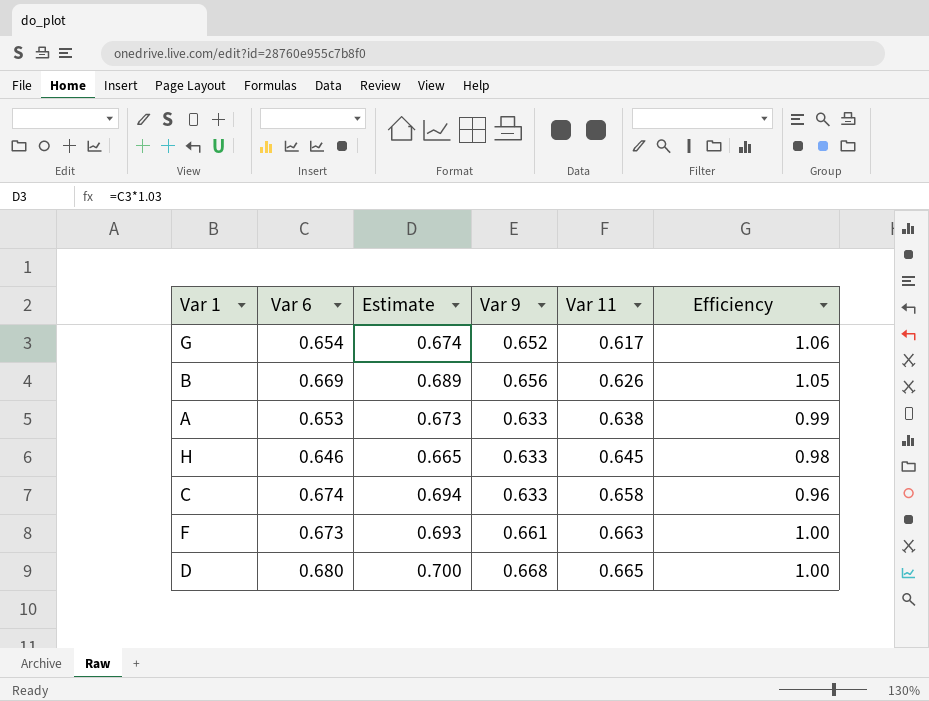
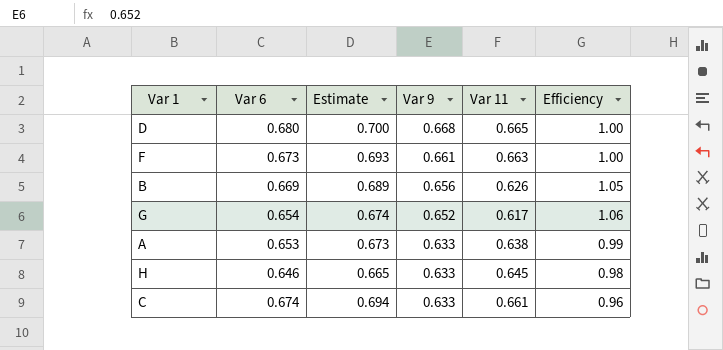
row order: Var 11 ascending -> Var 9 descending
C | Var 11: 0.658 -> 0.661

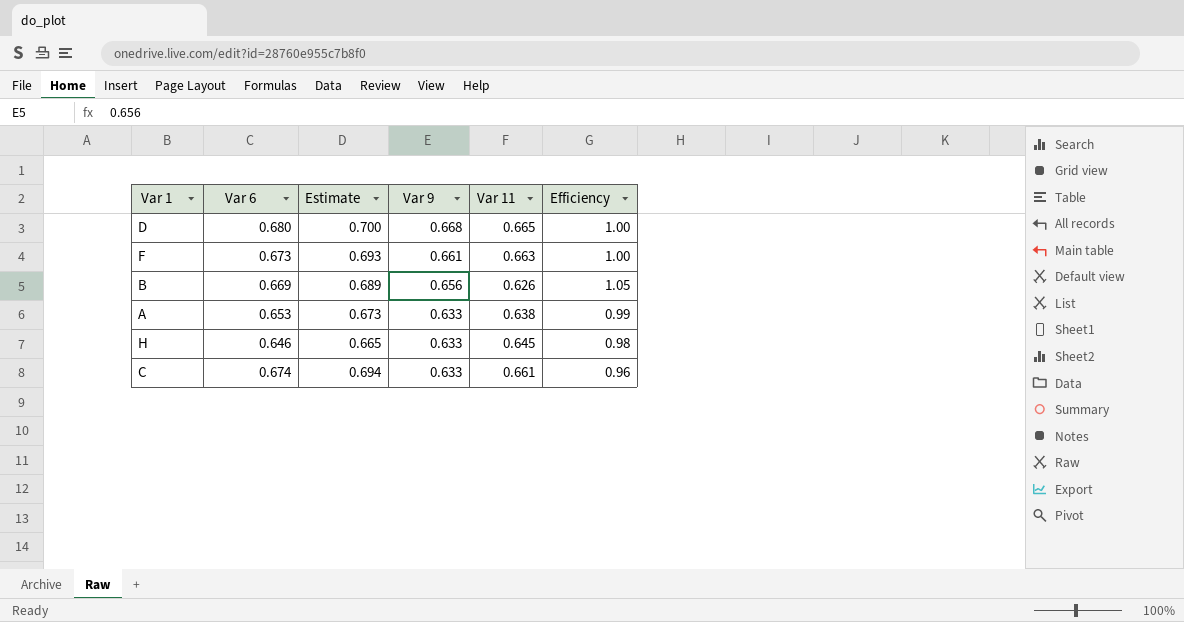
row G: 0.654 | 0.674 | 0.652 | 0.617 | 1.06 -> none

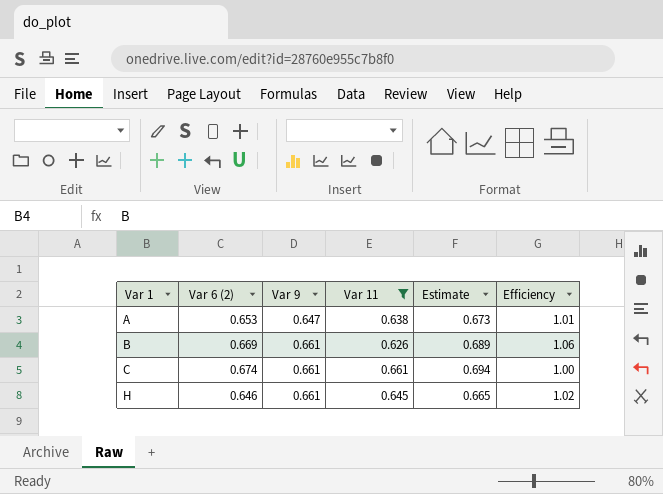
filter: none -> Var 11 <= 0.661
row order: Var 9 descending -> Var 1 ascending
column name: Var 6 -> Var 6 (2)
column Estimate | position: 3 -> 5
A | Var 9: 0.633 -> 0.647
A | Efficiency: 0.99 -> 1.01
B | Var 9: 0.656 -> 0.661
B | Efficiency: 1.05 -> 1.06
C | Var 9: 0.633 -> 0.661
C | Efficiency: 0.96 -> 1.00
H | Var 9: 0.633 -> 0.661
H | Efficiency: 0.98 -> 1.02

